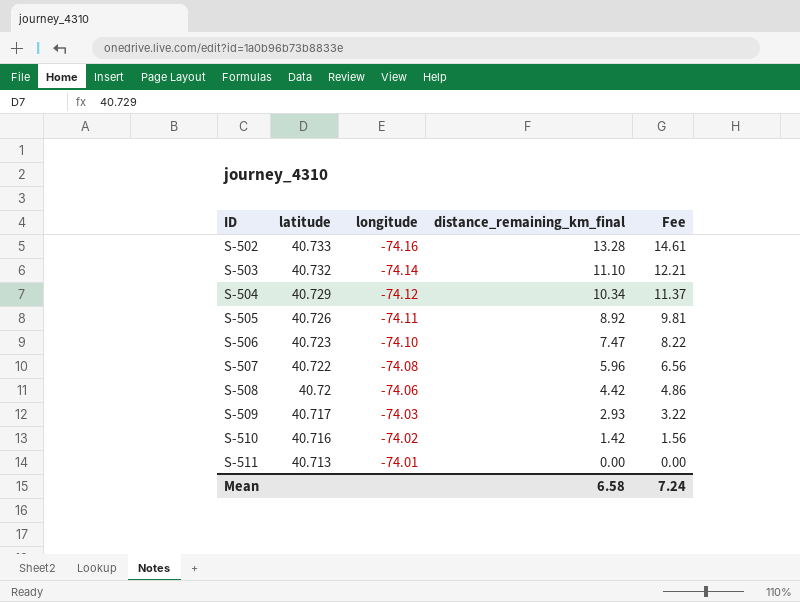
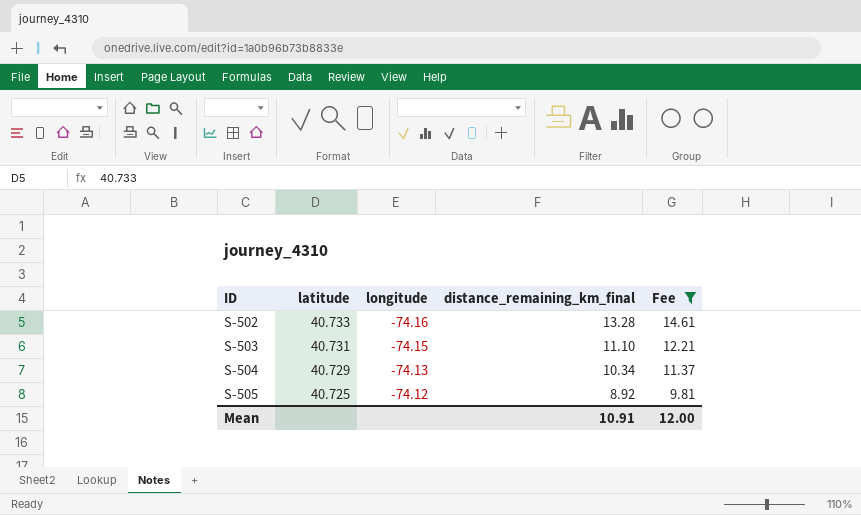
filter: none -> Fee >= 9.81
S-503 | latitude: 40.732 -> 40.731
S-503 | longitude: -74.14 -> -74.15
S-504 | longitude: -74.12 -> -74.13
S-505 | latitude: 40.726 -> 40.725
S-505 | longitude: -74.11 -> -74.12
Mean | distance_remaining_km_final: 6.58 -> 10.91
Mean | Fee: 7.24 -> 12.00

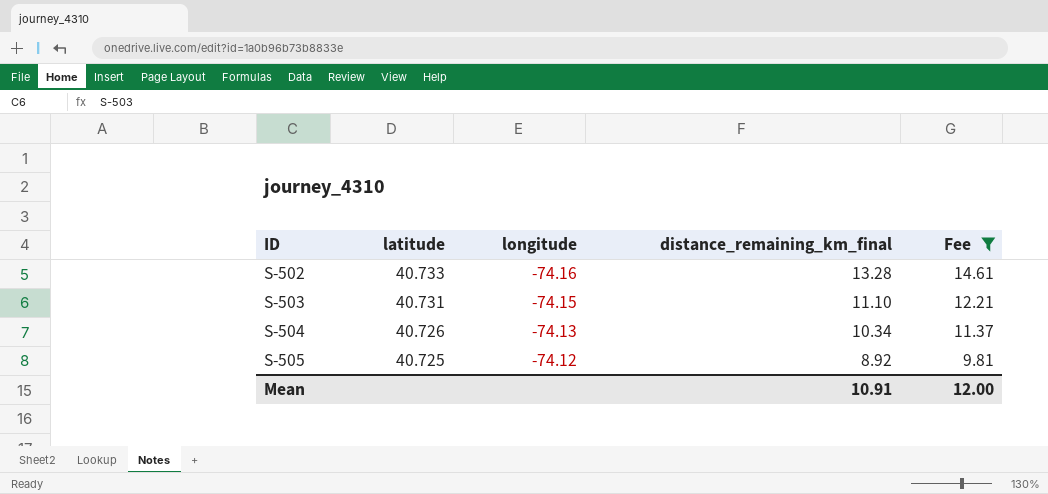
S-504 | latitude: 40.729 -> 40.726

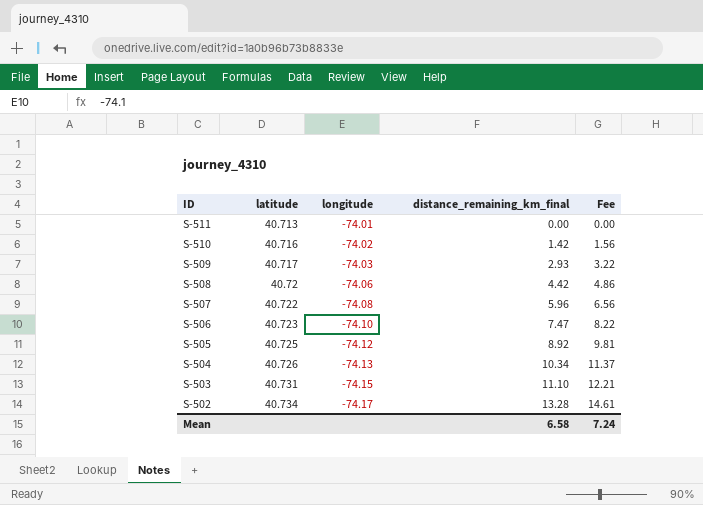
filter: Fee >= 9.81 -> none
row order: ID ascending -> ID descending
S-502 | latitude: 40.733 -> 40.734
S-502 | longitude: -74.16 -> -74.17
Mean | distance_remaining_km_final: 10.91 -> 6.58
Mean | Fee: 12.00 -> 7.24

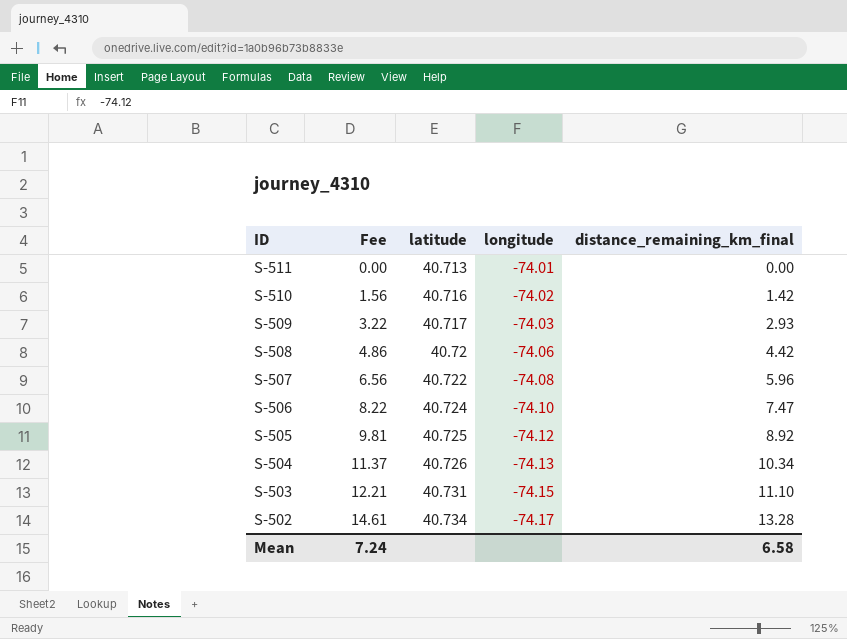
column Fee | position: 5 -> 2
S-506 | latitude: 40.723 -> 40.724

